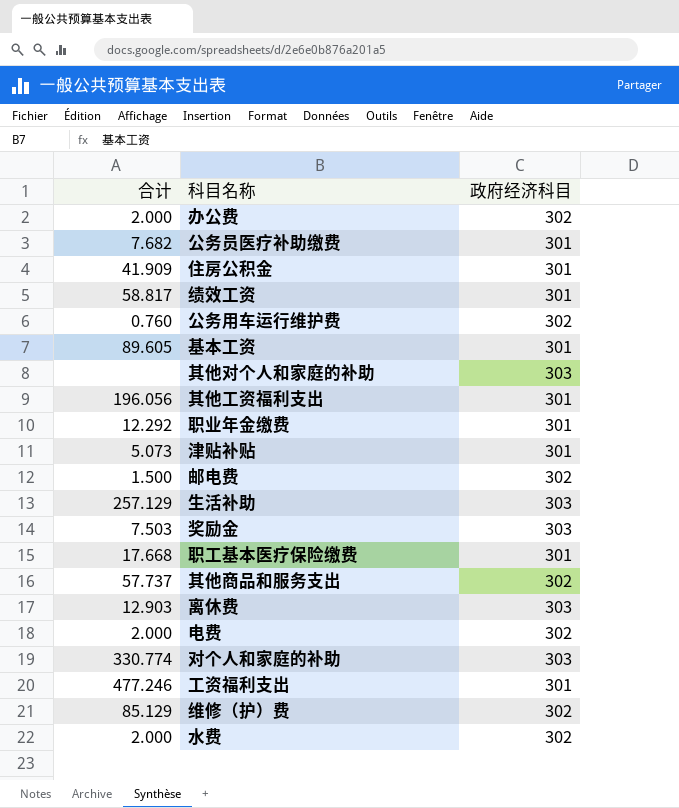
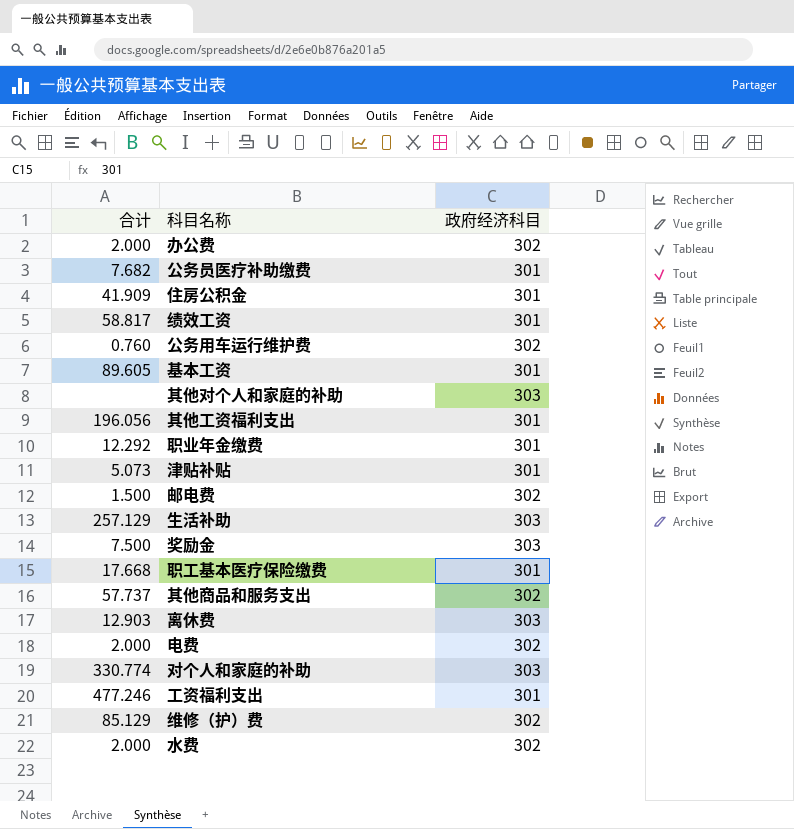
奖励金 | 合计: 7.503 -> 7.500

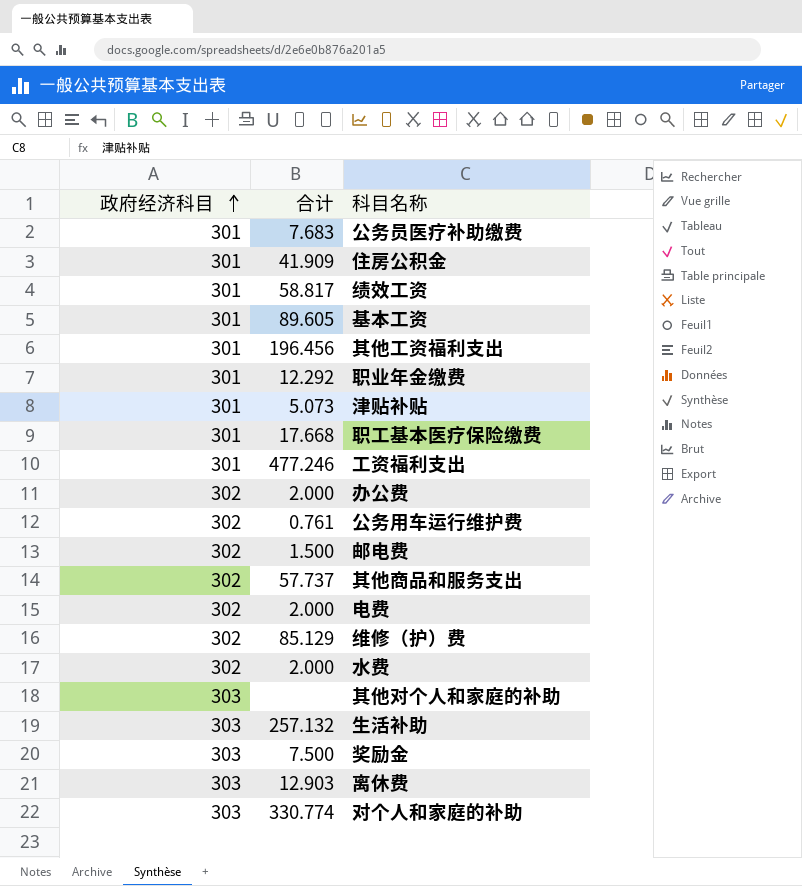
row order: none -> 政府经济科目 ascending
column 政府经济科目 | position: 3 -> 1
公务员医疗补助缴费 | 合计: 7.682 -> 7.683
其他工资福利支出 | 合计: 196.056 -> 196.456
公务用车运行维护费 | 合计: 0.760 -> 0.761
生活补助 | 合计: 257.129 -> 257.132

